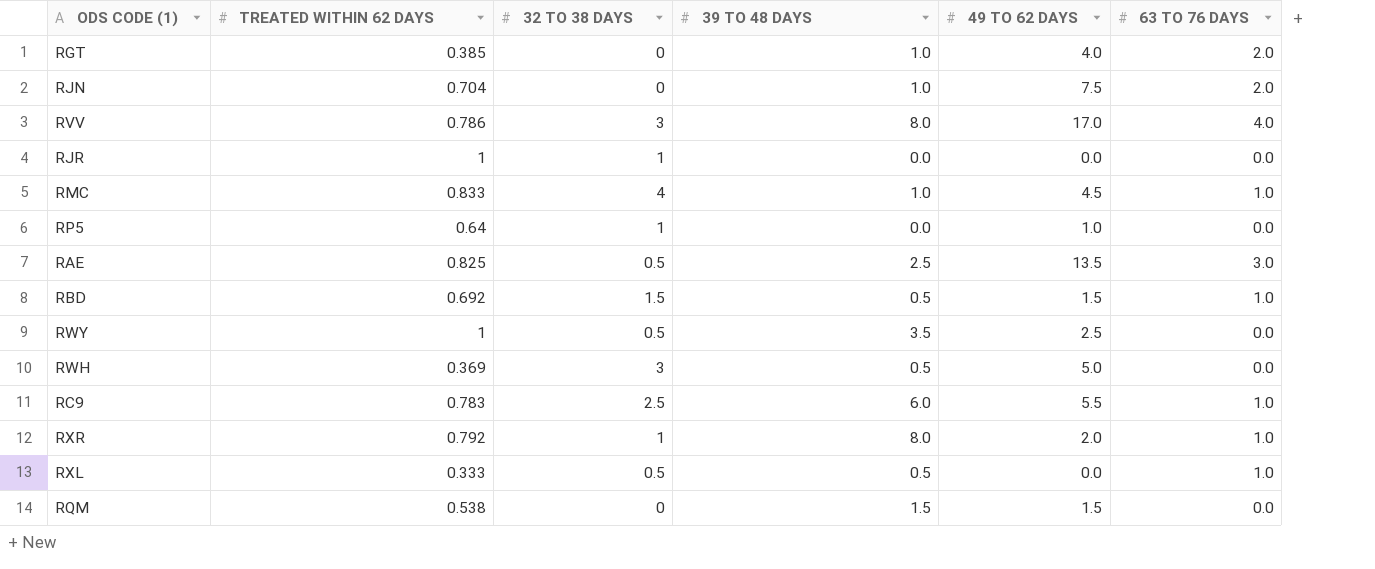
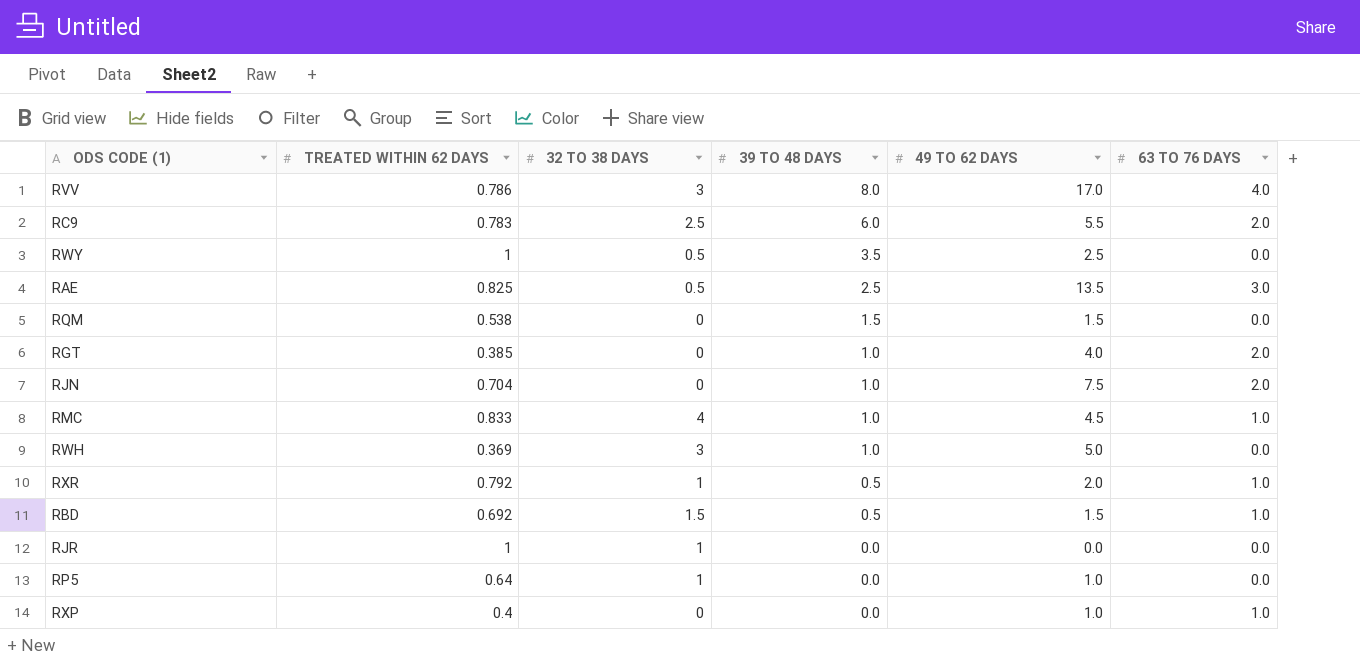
row order: none -> 39 TO 48 DAYS descending
row RXL: 0.333 | 0.5 | 0.5 | 0.0 | 1.0 -> none
RC9 | 63 TO 76 DAYS: 1.0 -> 2.0
RWH | 39 TO 48 DAYS: 0.5 -> 1.0
RXR | 39 TO 48 DAYS: 8.0 -> 0.5
row RXP: none -> 0.4 | 0 | 0.0 | 1.0 | 1.0

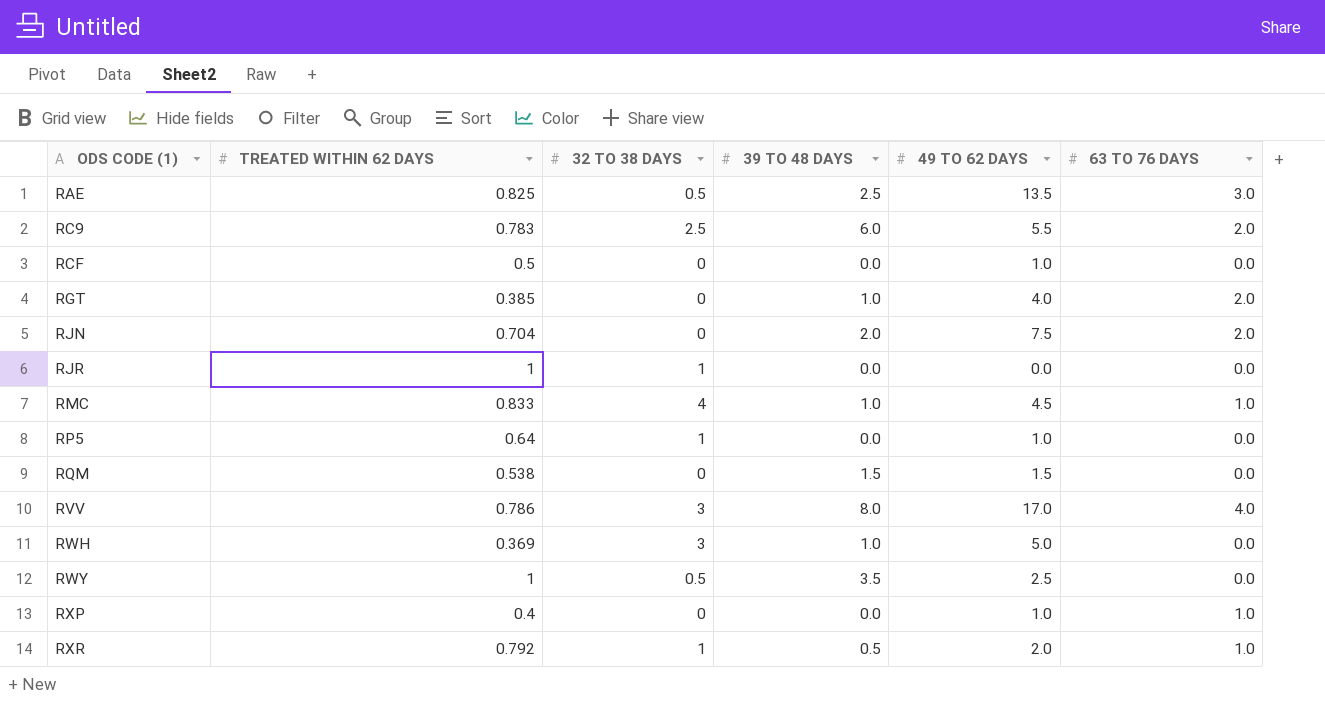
row order: 39 TO 48 DAYS descending -> ODS CODE (1) ascending
row RBD: 0.692 | 1.5 | 0.5 | 1.5 | 1.0 -> none
row RCF: none -> 0.5 | 0 | 0.0 | 1.0 | 0.0
RJN | 39 TO 48 DAYS: 1.0 -> 2.0

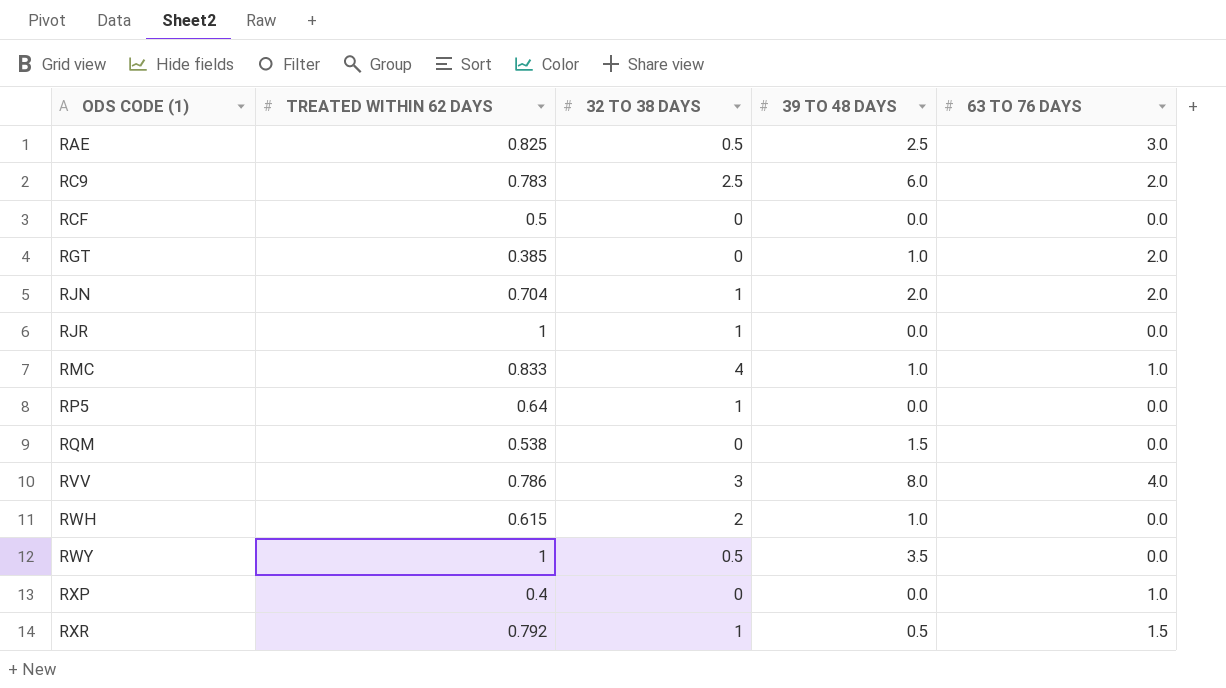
column 49 TO 62 DAYS | position: 5 -> none
RJN | 32 TO 38 DAYS: 0 -> 1
RWH | TREATED WITHIN 62 DAYS: 0.369 -> 0.615
RWH | 32 TO 38 DAYS: 3 -> 2
RXR | 63 TO 76 DAYS: 1.0 -> 1.5

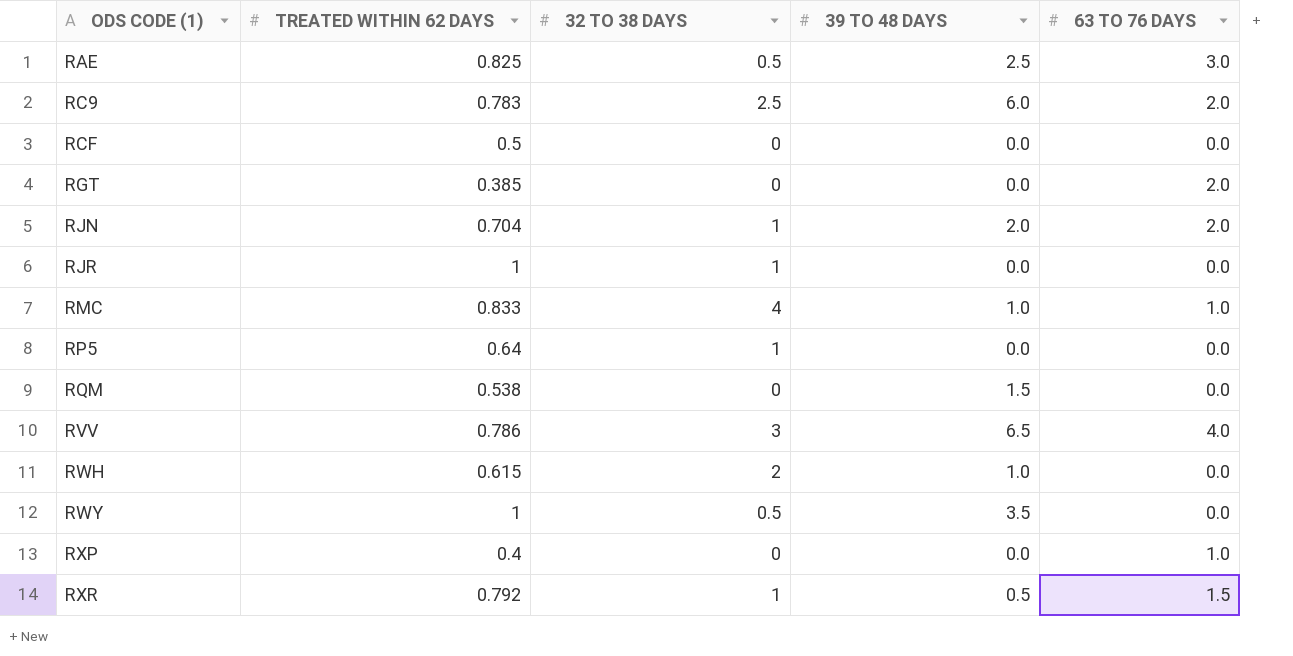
RGT | 39 TO 48 DAYS: 1.0 -> 0.0
RVV | 39 TO 48 DAYS: 8.0 -> 6.5

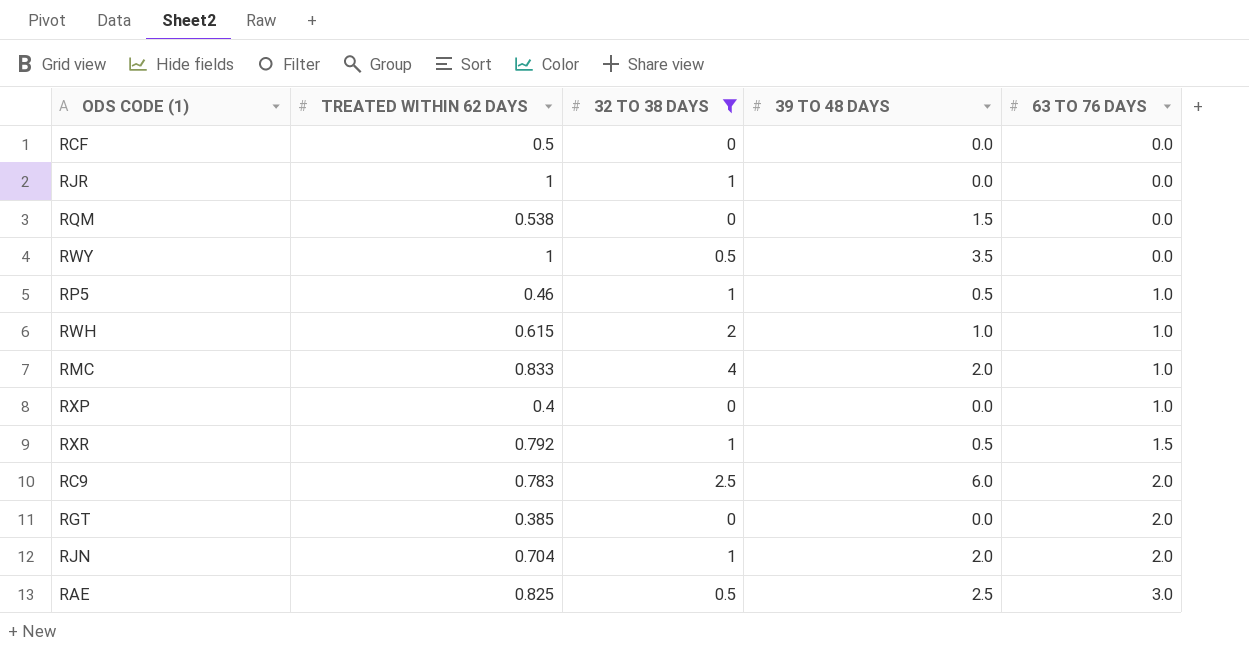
filter: none -> 32 TO 38 DAYS != 3
row order: ODS CODE (1) ascending -> 63 TO 76 DAYS ascending
RP5 | TREATED WITHIN 62 DAYS: 0.64 -> 0.46
RP5 | 39 TO 48 DAYS: 0.0 -> 0.5
RP5 | 63 TO 76 DAYS: 0.0 -> 1.0
RWH | 63 TO 76 DAYS: 0.0 -> 1.0
RMC | 39 TO 48 DAYS: 1.0 -> 2.0

